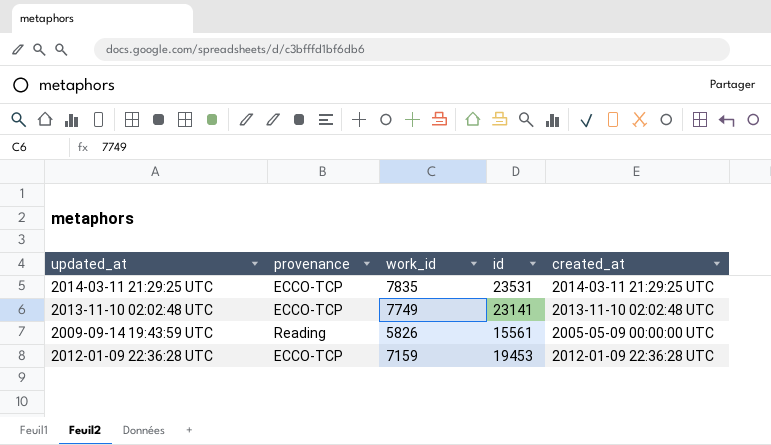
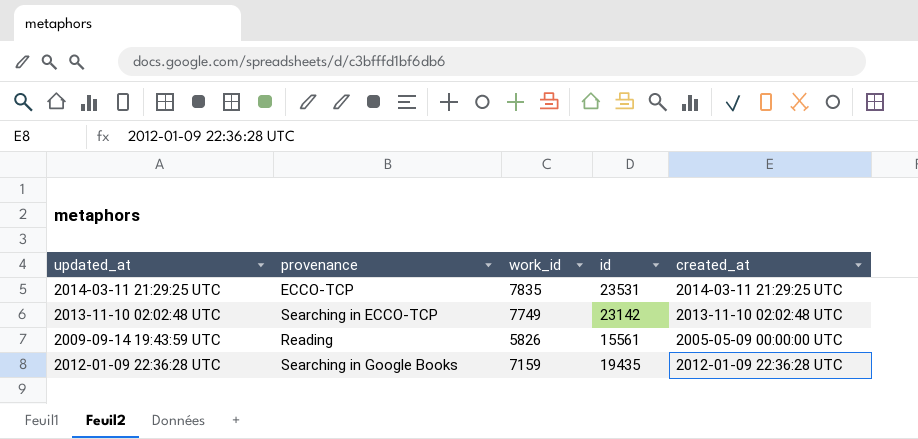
2013-11-10 02:02:48 UTC | provenance: ECCO-TCP -> Searching in ECCO-TCP
2013-11-10 02:02:48 UTC | id: 23141 -> 23142
2012-01-09 22:36:28 UTC | provenance: ECCO-TCP -> Searching in Google Books
2012-01-09 22:36:28 UTC | id: 19453 -> 19435

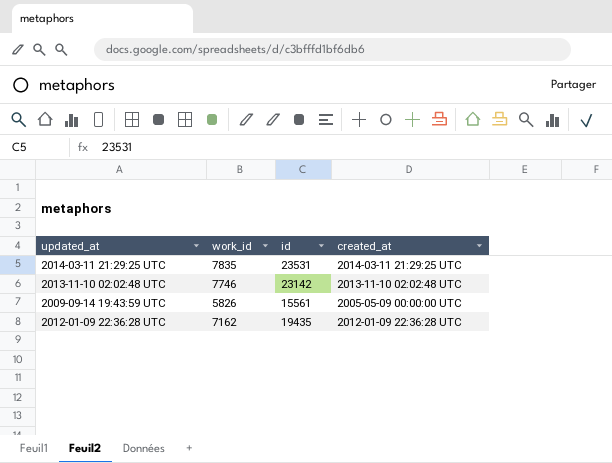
column provenance | position: 2 -> none
2013-11-10 02:02:48 UTC | work_id: 7749 -> 7746
2012-01-09 22:36:28 UTC | work_id: 7159 -> 7162

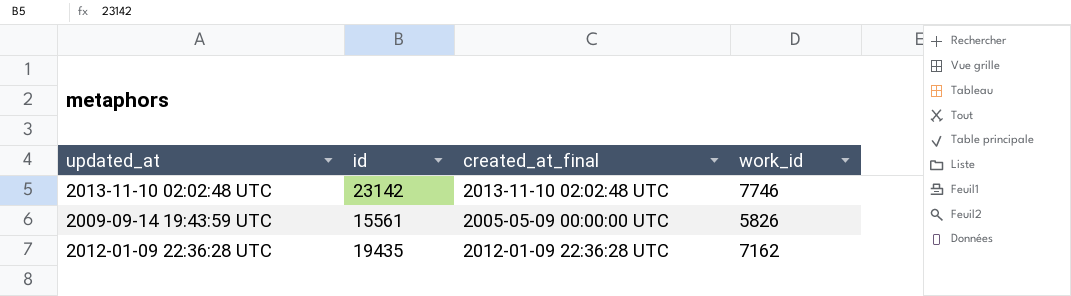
column name: created_at -> created_at_final
column work_id | position: 2 -> 4
row 2014-03-11 21:29:25 UTC: 7835 | 23531 | 2014-03-11 21:29:25 UTC -> none

